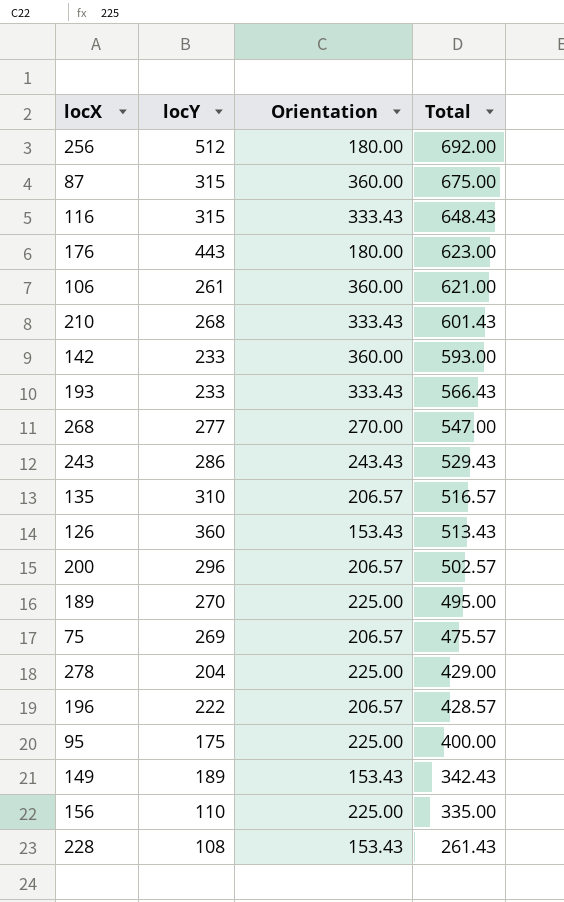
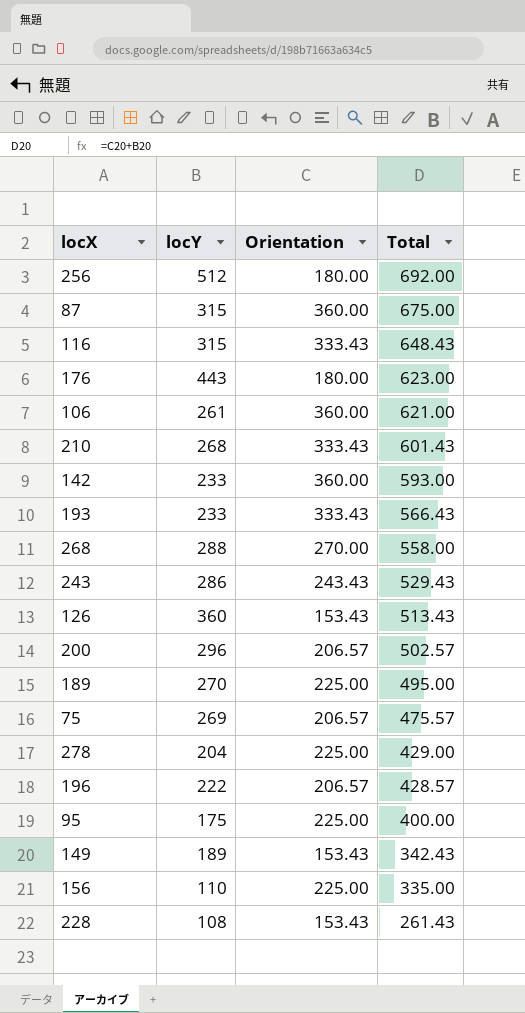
row 135: 310 | 206.57 | 516.57 -> none
268 | locY: 277 -> 288
268 | Total: 547.00 -> 558.00

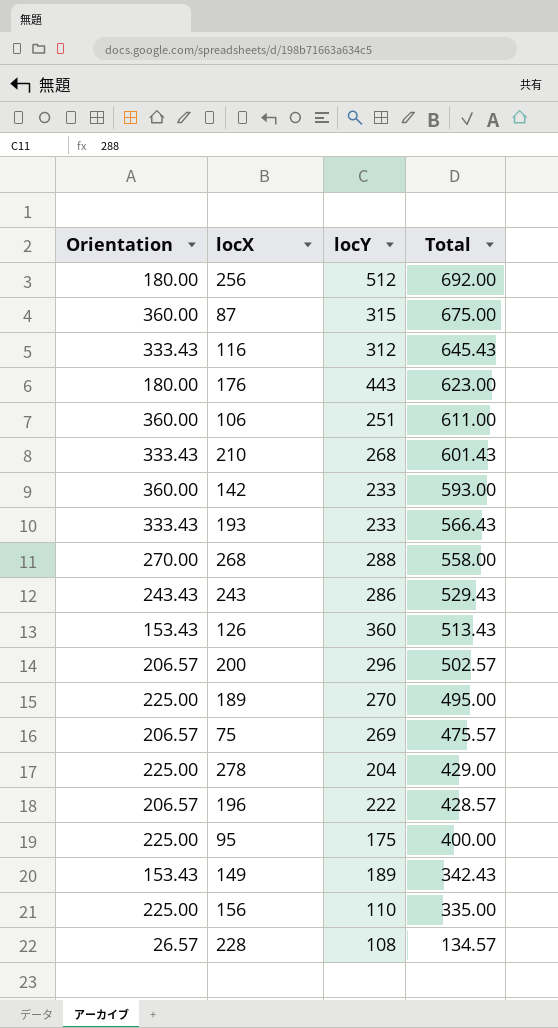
column Orientation | position: 3 -> 1
116 | locY: 315 -> 312
116 | Total: 648.43 -> 645.43
106 | locY: 261 -> 251
106 | Total: 621.00 -> 611.00
228 | Orientation: 153.43 -> 26.57
228 | Total: 261.43 -> 134.57

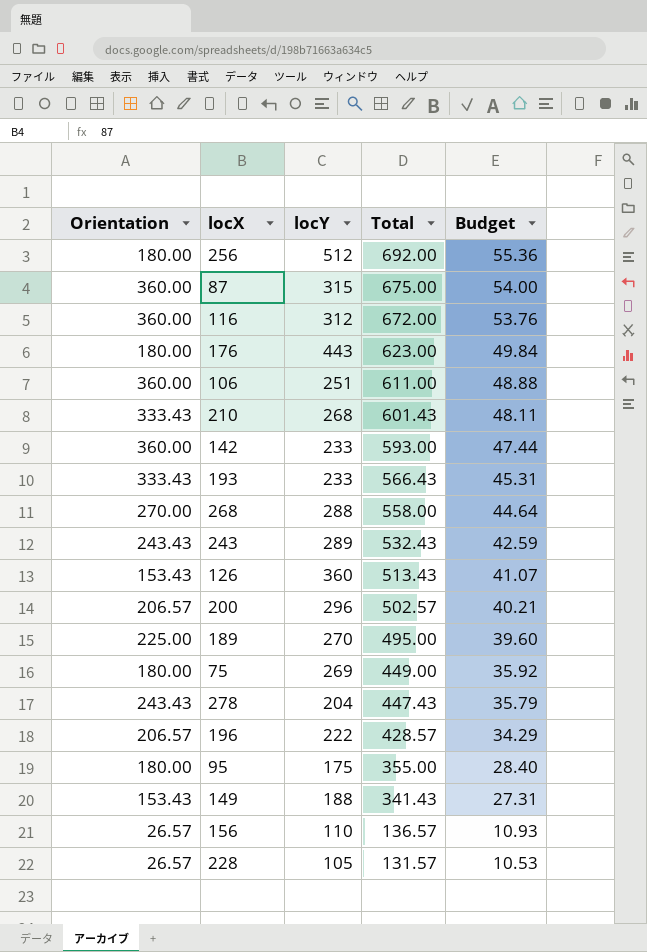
column Budget | formula: none -> [Total] * 0.08
116 | Orientation: 333.43 -> 360.00
116 | Total: 645.43 -> 672.00
243 | locY: 286 -> 289
243 | Total: 529.43 -> 532.43
75 | Orientation: 206.57 -> 180.00
75 | Total: 475.57 -> 449.00
278 | Orientation: 225.00 -> 243.43
278 | Total: 429.00 -> 447.43
95 | Orientation: 225.00 -> 180.00
95 | Total: 400.00 -> 355.00
149 | locY: 189 -> 188
149 | Total: 342.43 -> 341.43
156 | Orientation: 225.00 -> 26.57
156 | Total: 335.00 -> 136.57
228 | locY: 108 -> 105
228 | Total: 134.57 -> 131.57

